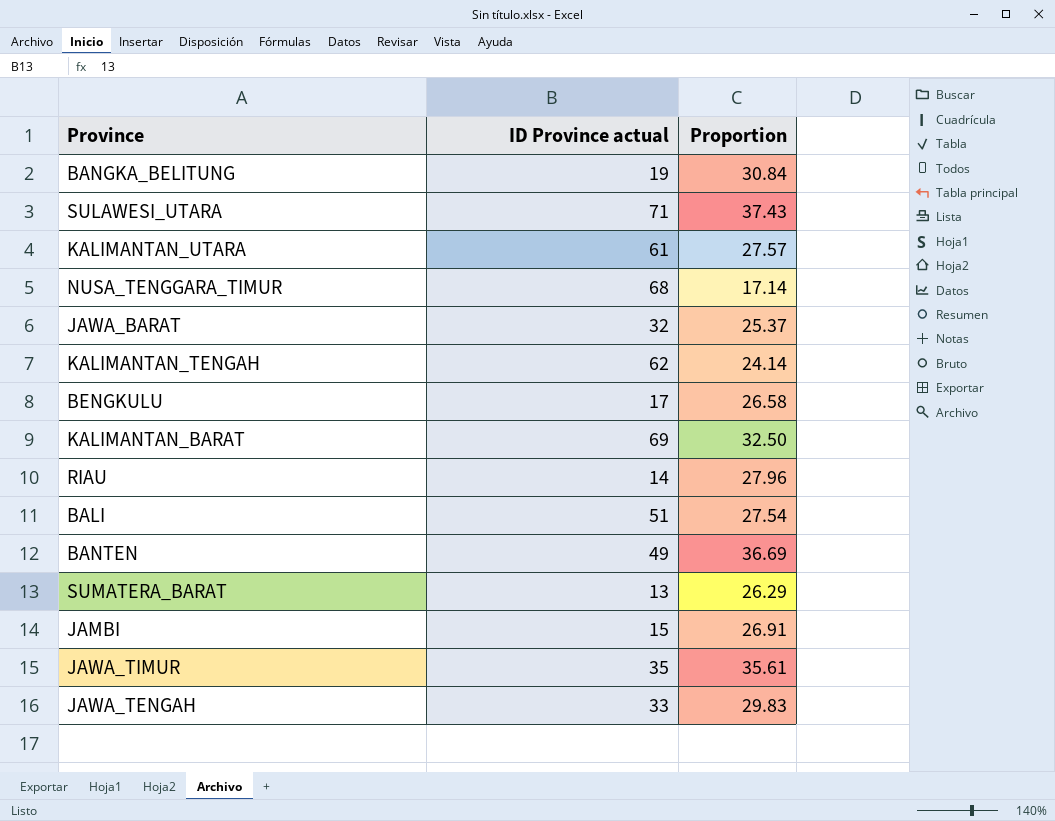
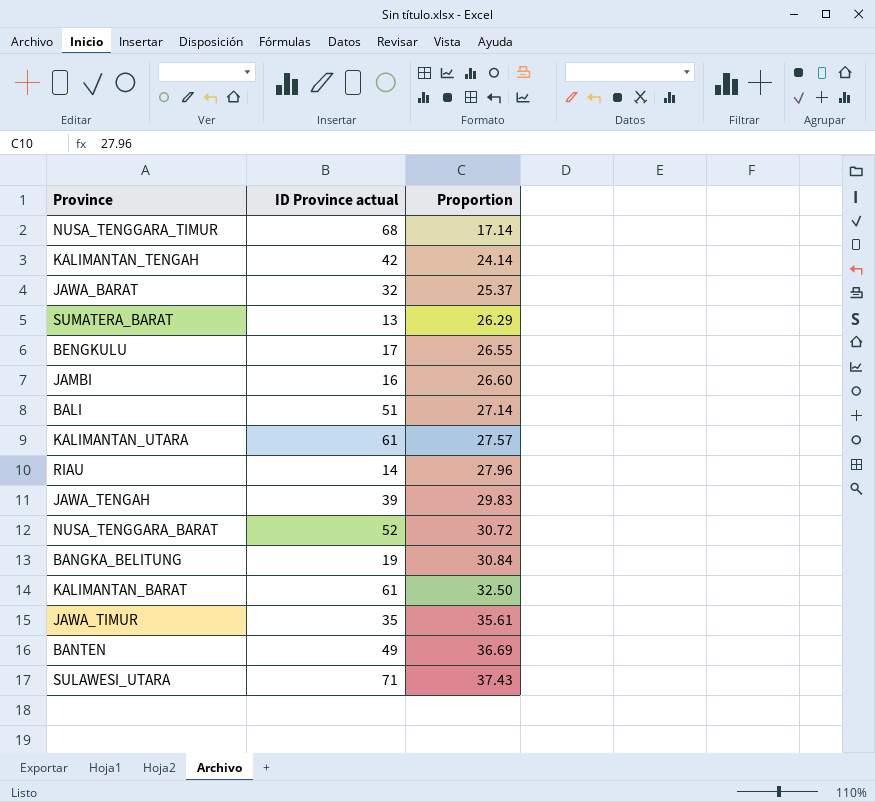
row order: none -> Proportion ascending
KALIMANTAN_TENGAH | ID Province actual: 62 -> 42
BENGKULU | Proportion: 26.58 -> 26.55
JAMBI | ID Province actual: 15 -> 16
JAMBI | Proportion: 26.91 -> 26.60
BALI | Proportion: 27.54 -> 27.14
JAWA_TENGAH | ID Province actual: 33 -> 39
row NUSA_TENGGARA_BARAT: none -> 52 | 30.72
KALIMANTAN_BARAT | ID Province actual: 69 -> 61

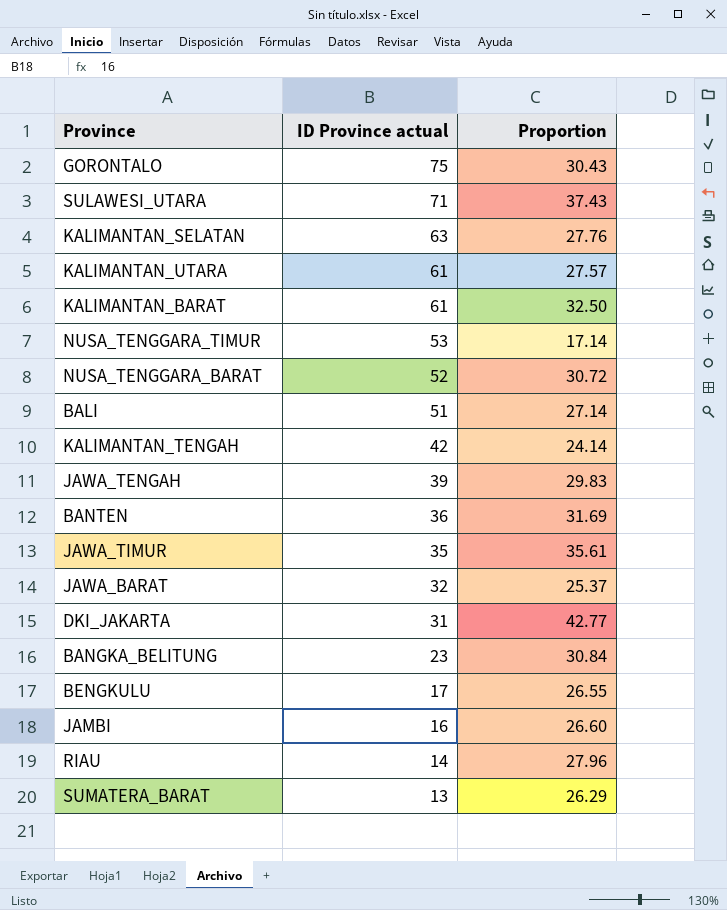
row order: Proportion ascending -> ID Province actual descending
row GORONTALO: none -> 75 | 30.43
row KALIMANTAN_SELATAN: none -> 63 | 27.76
NUSA_TENGGARA_TIMUR | ID Province actual: 68 -> 53
BANTEN | ID Province actual: 49 -> 36
BANTEN | Proportion: 36.69 -> 31.69
row DKI_JAKARTA: none -> 31 | 42.77
BANGKA_BELITUNG | ID Province actual: 19 -> 23

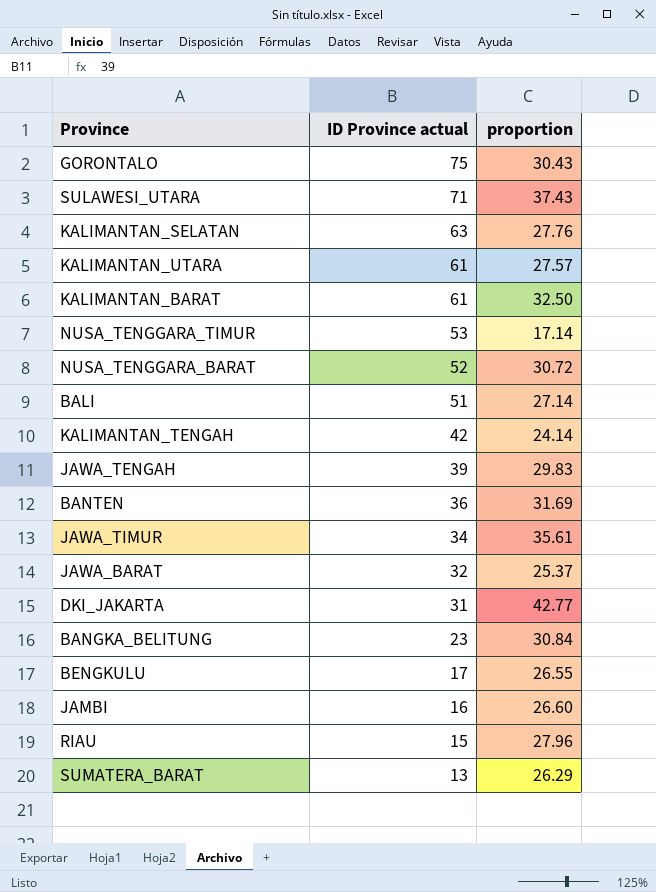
column name: Proportion -> proportion
JAWA_TIMUR | ID Province actual: 35 -> 34
RIAU | ID Province actual: 14 -> 15

